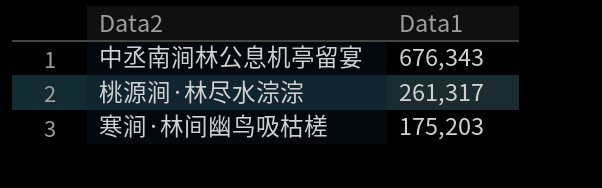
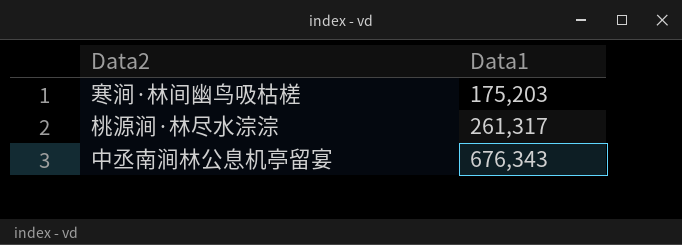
row order: Data1 descending -> Data1 ascending

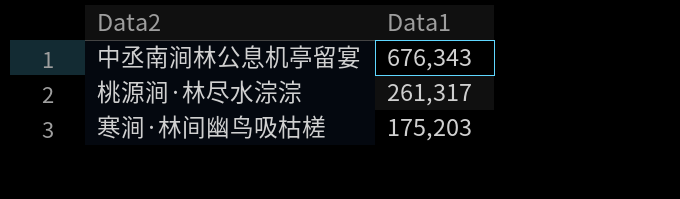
row order: Data1 ascending -> Data1 descending

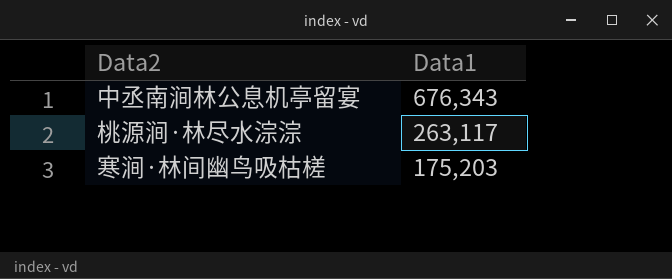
桃源涧·林尽水淙淙 | Data1: 261,317 -> 263,117

